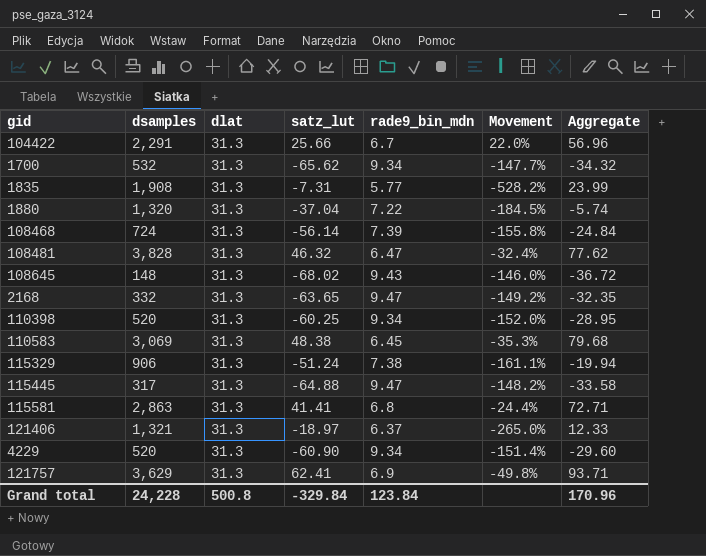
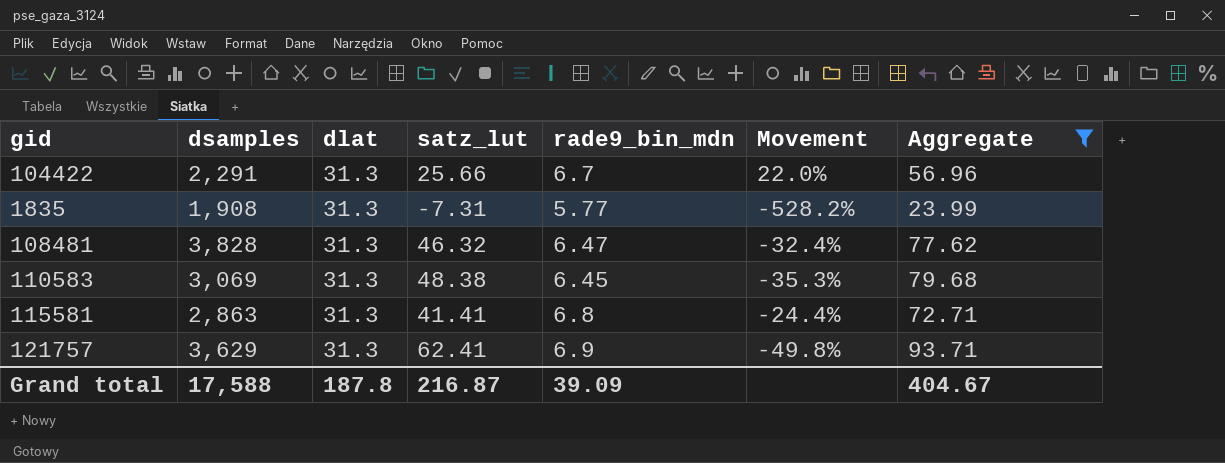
filter: none -> Aggregate >= 23.99
Grand total | dsamples: 24,228 -> 17,588
Grand total | dlat: 500.8 -> 187.8
Grand total | satz_lut: -329.84 -> 216.87
Grand total | rade9_bin_mdn: 123.84 -> 39.09
Grand total | Aggregate: 170.96 -> 404.67

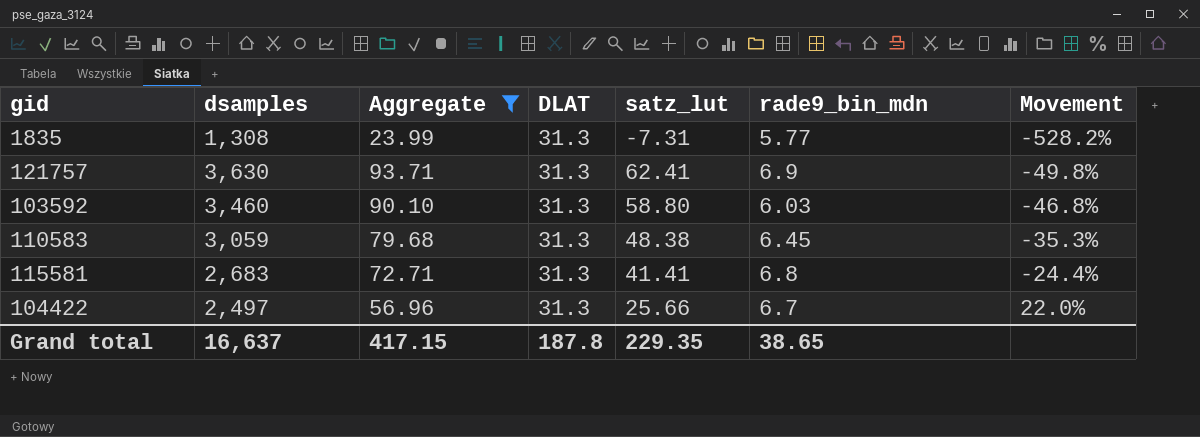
row order: none -> Movement ascending
column Aggregate | position: 7 -> 3
column name: dlat -> DLAT
row 108481: 3,828 | 31.3 | 46.32 | 6.47 | -32.4% | 77.62 -> none
1835 | dsamples: 1,908 -> 1,308
121757 | dsamples: 3,629 -> 3,630
row 103592: none -> 3,460 | 90.10 | 31.3 | 58.80 | 6.03 | -46.8%
110583 | dsamples: 3,069 -> 3,059
115581 | dsamples: 2,863 -> 2,683
104422 | dsamples: 2,291 -> 2,497
Grand total | dsamples: 17,588 -> 16,637
Grand total | Aggregate: 404.67 -> 417.15
Grand total | satz_lut: 216.87 -> 229.35
Grand total | rade9_bin_mdn: 39.09 -> 38.65

